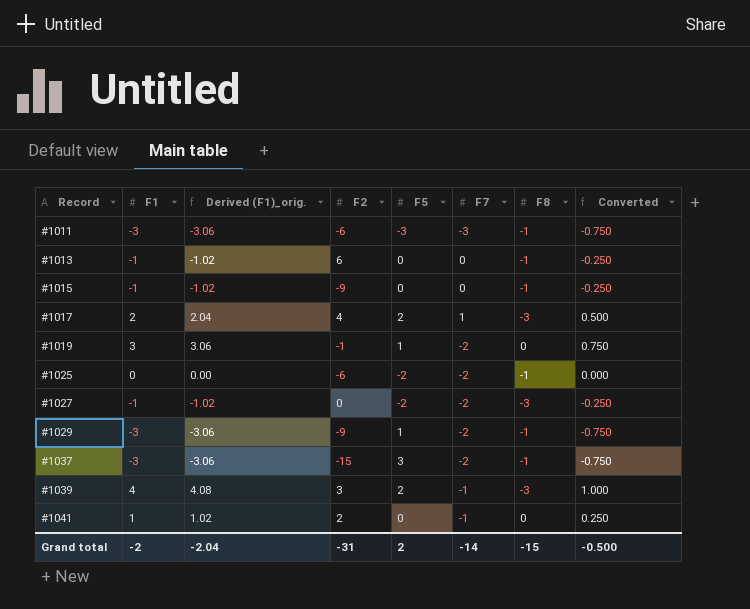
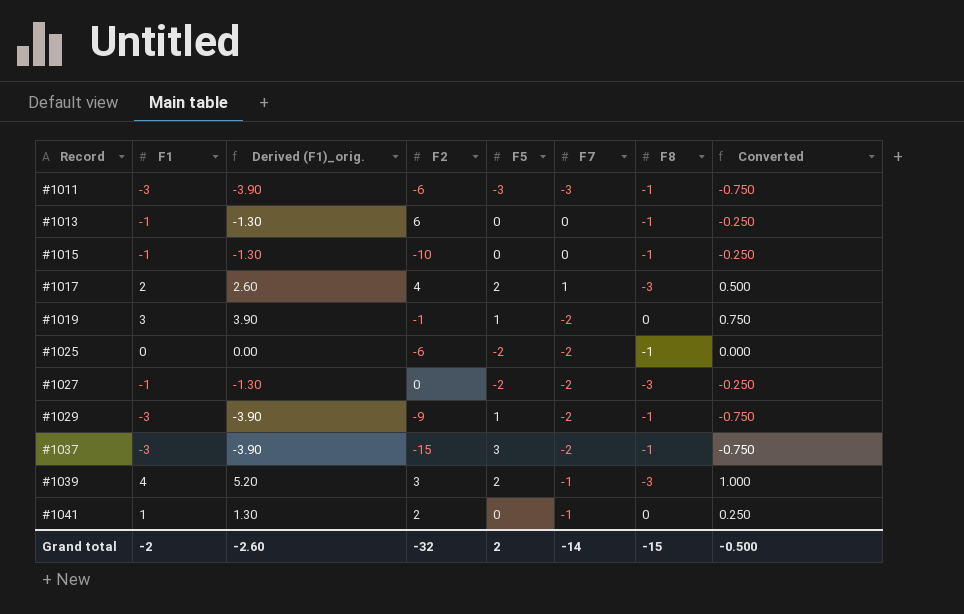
column Derived (F1)_orig. | formula: [F1] * 1.02 -> [F1] * 1.3
#1015 | F2: -9 -> -10
Grand total | Derived (F1)_orig.: -2.04 -> -2.60
Grand total | F2: -31 -> -32

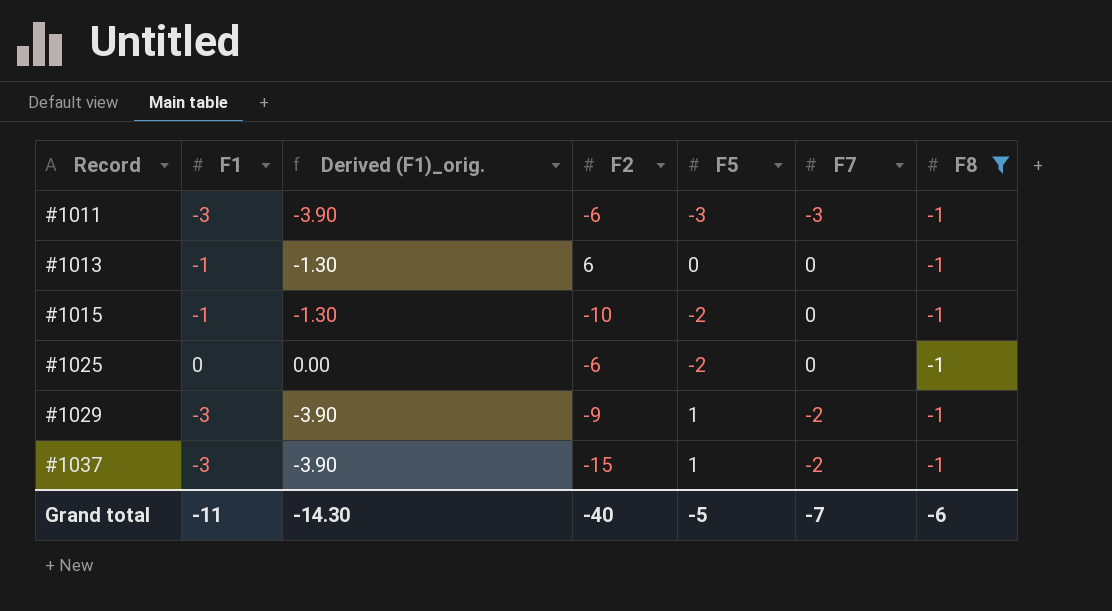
filter: none -> F8 = -1
column Converted | formula: [F1] * 0.25 -> none
#1015 | F5: 0 -> -2
#1025 | F7: -2 -> 0
#1037 | F5: 3 -> 1
Grand total | F1: -2 -> -11
Grand total | Derived (F1)_orig.: -2.60 -> -14.30
Grand total | F2: -32 -> -40
Grand total | F5: 2 -> -5
Grand total | F7: -14 -> -7
Grand total | F8: -15 -> -6

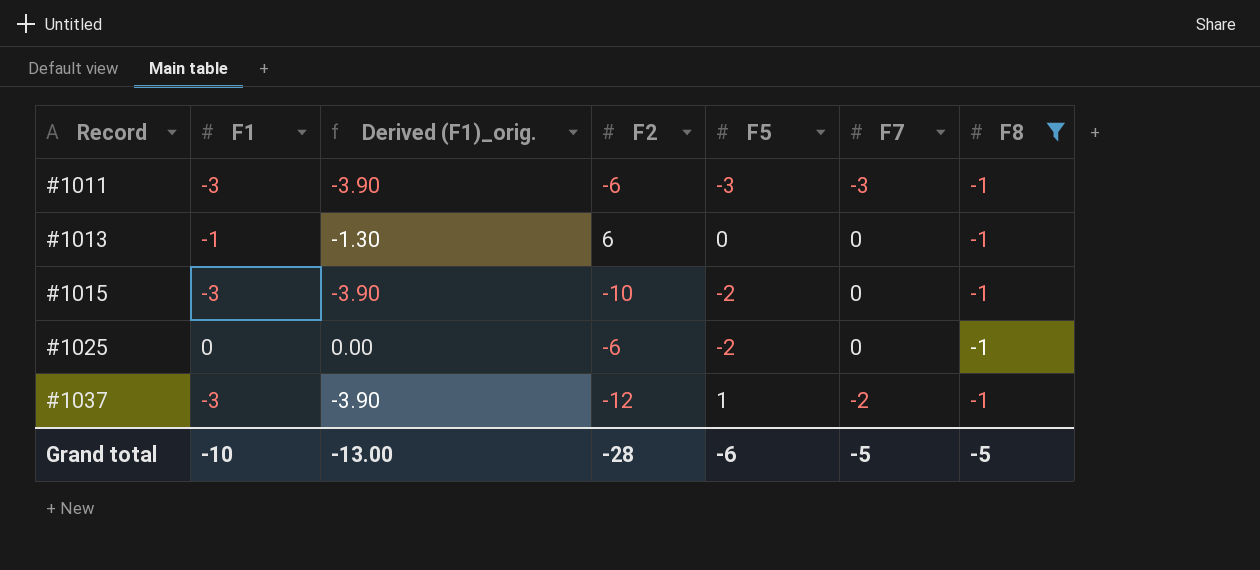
row #1029: -3 | -3.90 | -9 | 1 | -2 | -1 -> none
#1015 | F1: -1 -> -3
#1015 | Derived (F1)_orig.: -1.30 -> -3.90
#1037 | F2: -15 -> -12
Grand total | F1: -11 -> -10
Grand total | Derived (F1)_orig.: -14.30 -> -13.00
Grand total | F2: -40 -> -28
Grand total | F5: -5 -> -6
Grand total | F7: -7 -> -5
Grand total | F8: -6 -> -5

